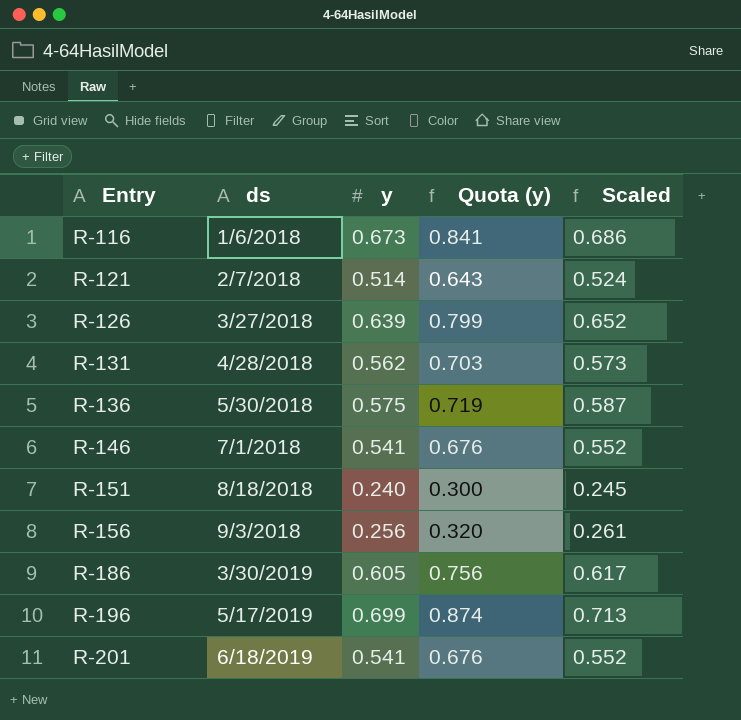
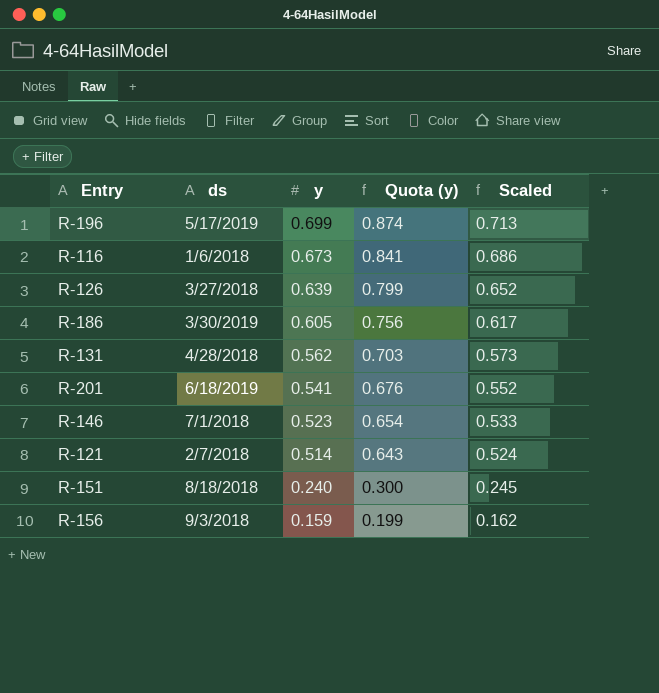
row order: Entry ascending -> y descending
row R-136: 5/30/2018 | 0.575 | 0.719 | 0.587 -> none
R-146 | y: 0.541 -> 0.523
R-146 | Quota (y): 0.676 -> 0.654
R-146 | Scaled: 0.552 -> 0.533
R-156 | y: 0.256 -> 0.159
R-156 | Quota (y): 0.320 -> 0.199
R-156 | Scaled: 0.261 -> 0.162

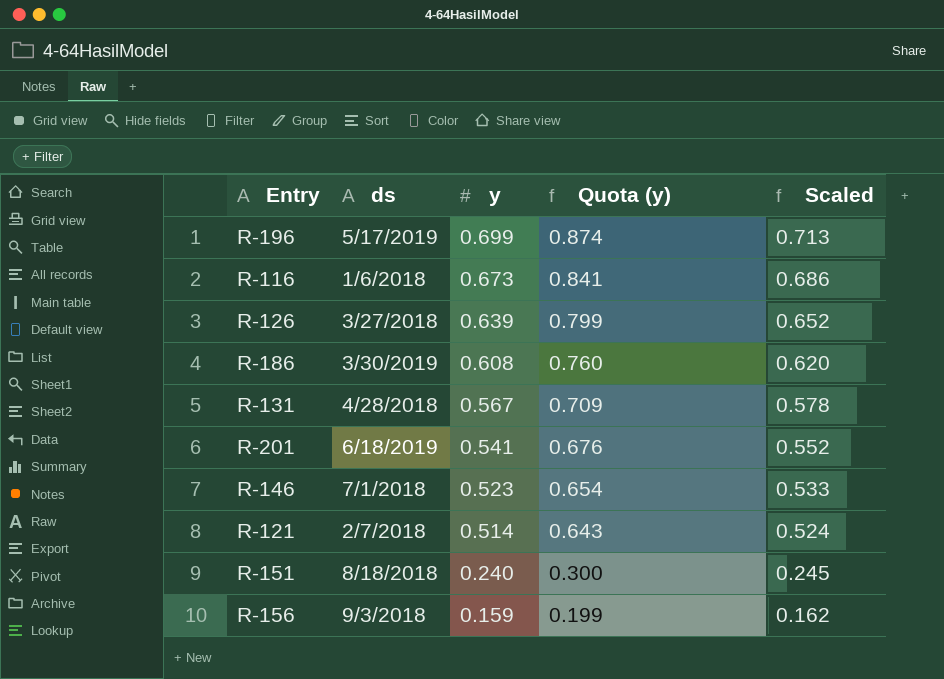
R-186 | y: 0.605 -> 0.608
R-186 | Quota (y): 0.756 -> 0.760
R-186 | Scaled: 0.617 -> 0.620
R-131 | y: 0.562 -> 0.567
R-131 | Quota (y): 0.703 -> 0.709
R-131 | Scaled: 0.573 -> 0.578

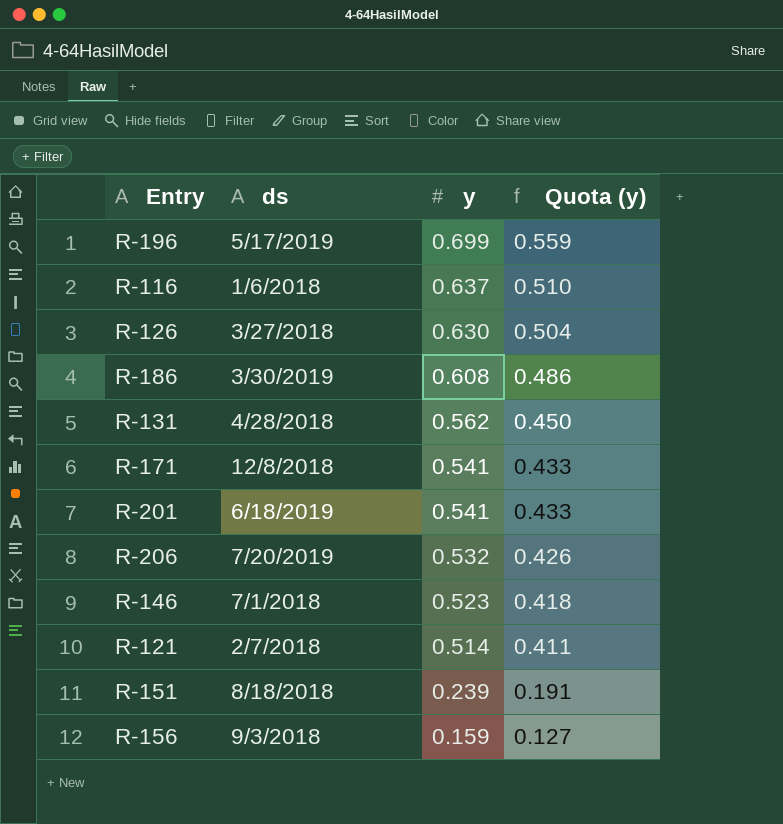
column Scaled | formula: [y] * 1.02 -> none
column Quota (y) | formula: [y] * 1.25 -> [y] * 0.8
R-116 | y: 0.673 -> 0.637
R-126 | y: 0.639 -> 0.630
R-131 | y: 0.567 -> 0.562
row R-171: none -> 12/8/2018 | 0.541 | 0.433
row R-206: none -> 7/20/2019 | 0.532 | 0.426
R-151 | y: 0.240 -> 0.239

